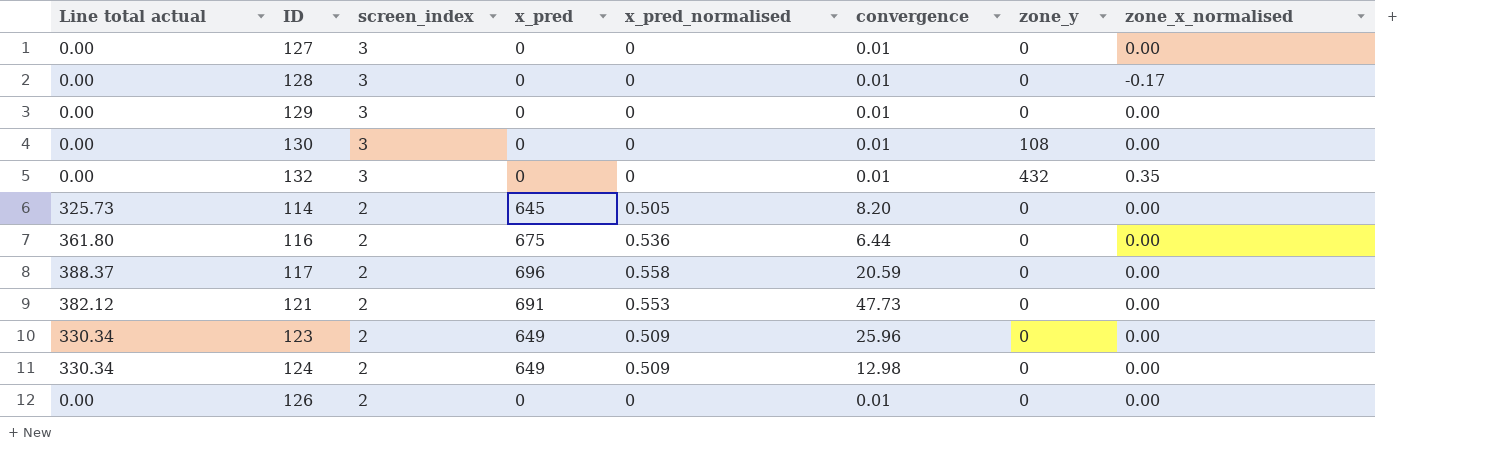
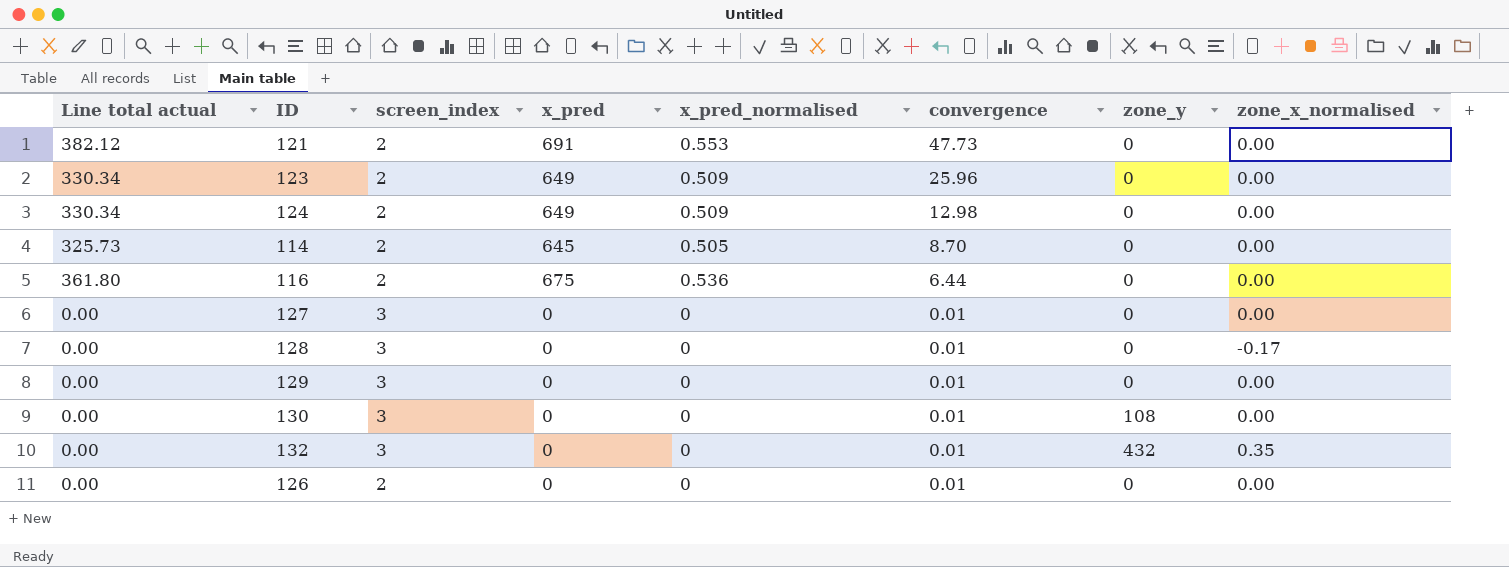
row order: screen_index descending -> convergence descending
row 117: 388.37 | 2 | 696 | 0.558 | 20.59 | 0 | 0.00 -> none
114 | convergence: 8.20 -> 8.70

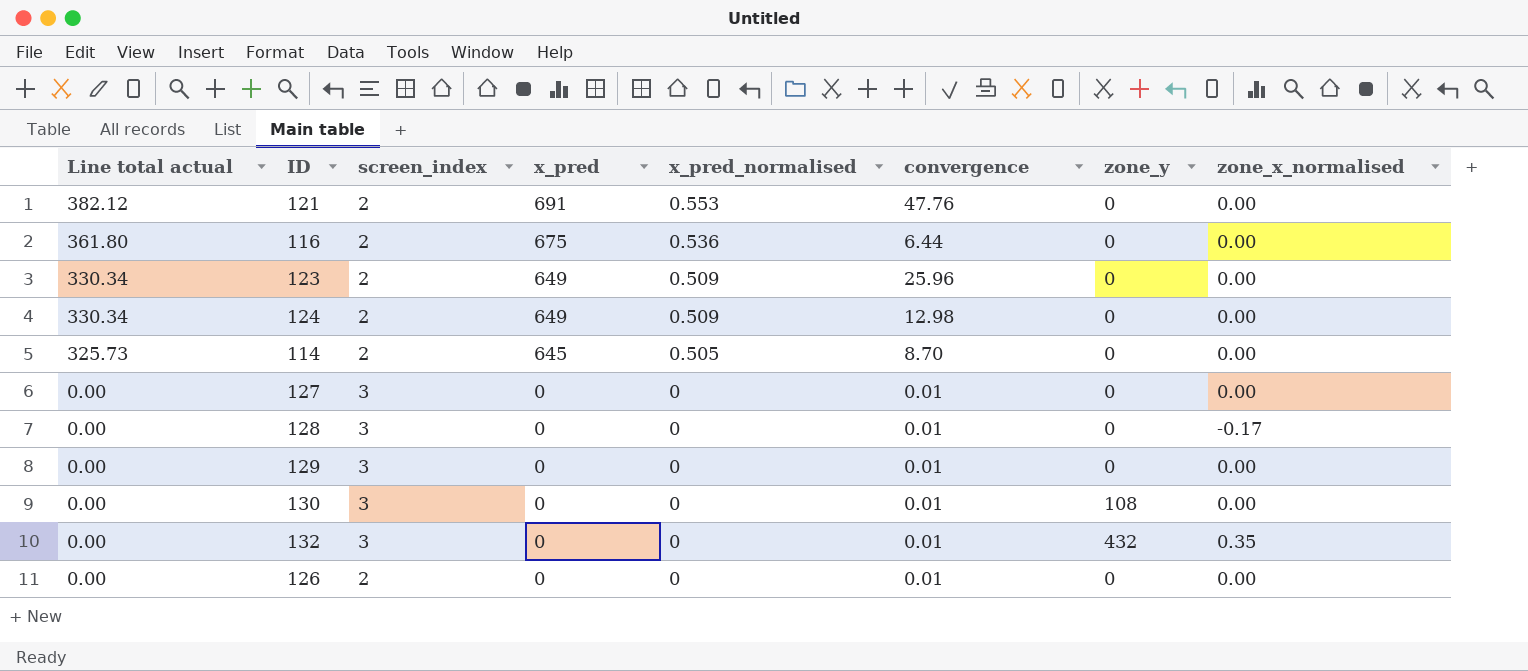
row order: convergence descending -> Line total actual descending
121 | convergence: 47.73 -> 47.76

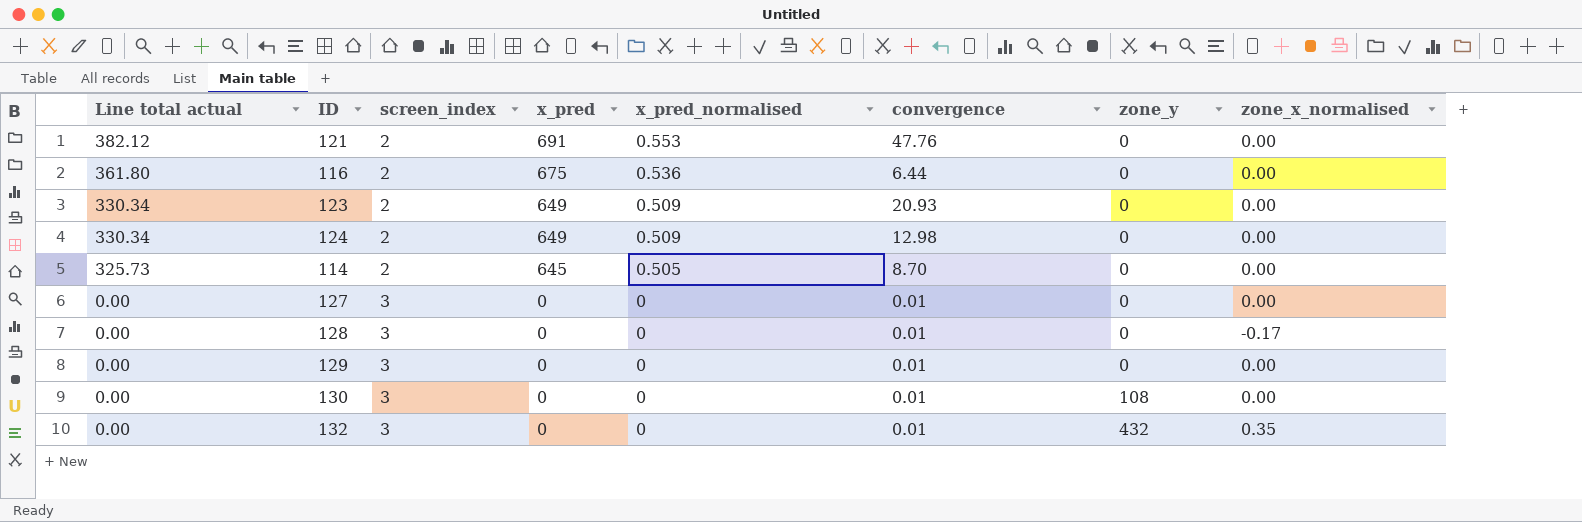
row 126: 0.00 | 2 | 0 | 0 | 0.01 | 0 | 0.00 -> none
123 | convergence: 25.96 -> 20.93

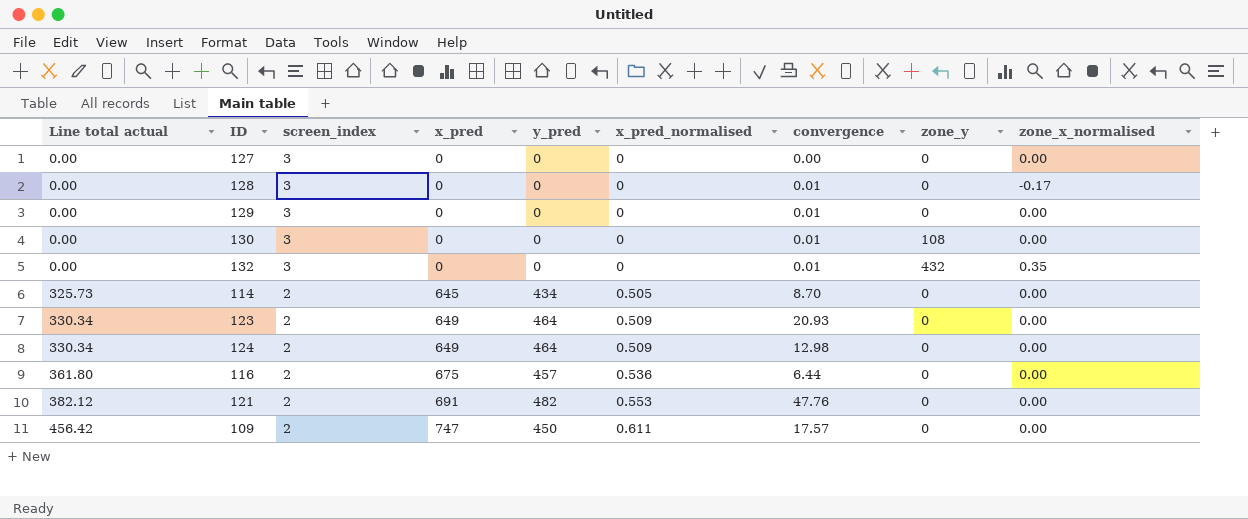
row order: Line total actual descending -> Line total actual ascending
column y_pred | position: none -> 5
127 | convergence: 0.01 -> 0.00
row 109: none -> 456.42 | 2 | 747 | 450 | 0.611 | 17.57 | 0 | 0.00

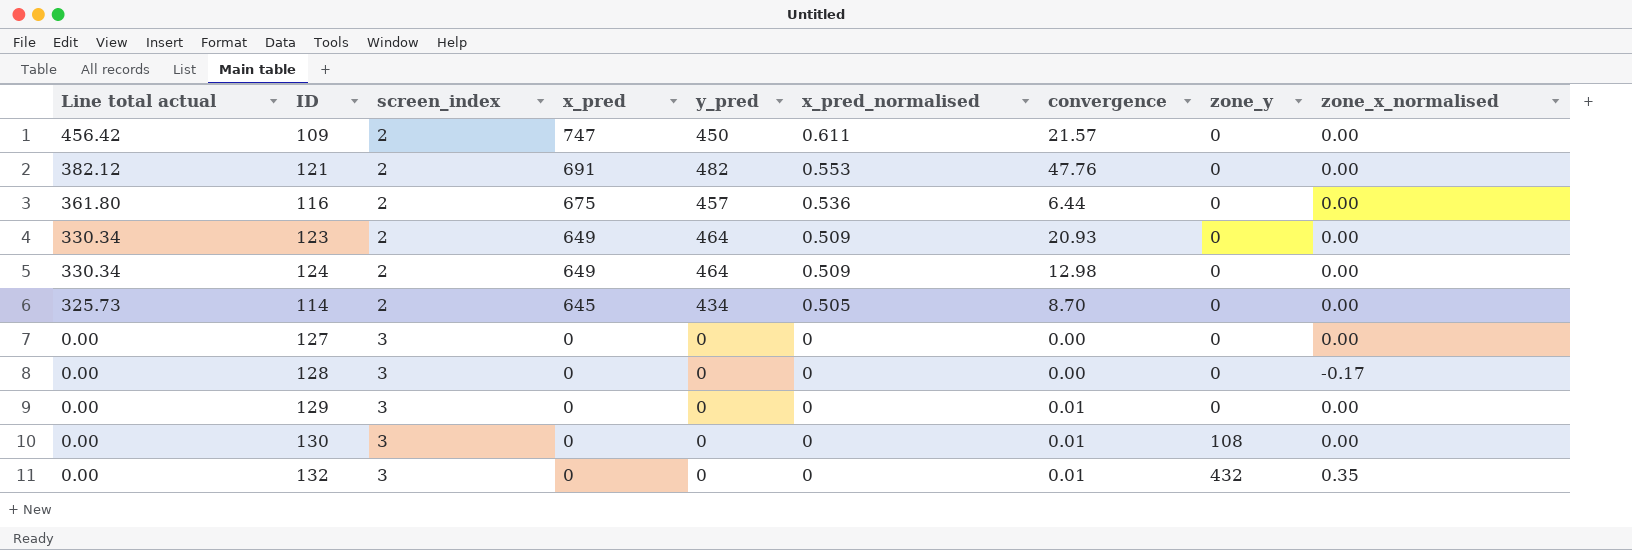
row order: Line total actual ascending -> Line total actual descending
109 | convergence: 17.57 -> 21.57
128 | convergence: 0.01 -> 0.00

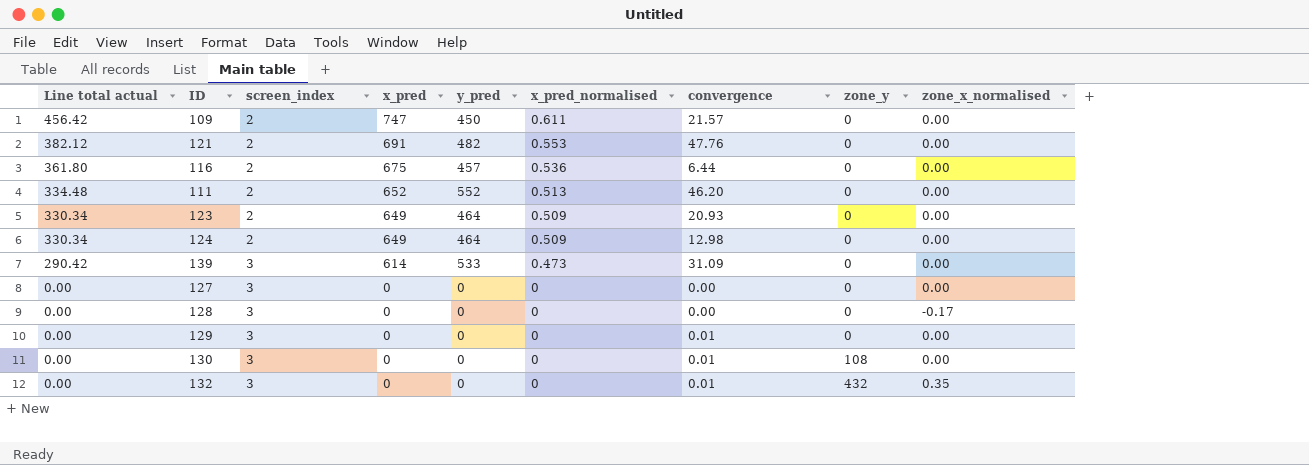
row 114: 325.73 | 2 | 645 | 434 | 0.505 | 8.70 | 0 | 0.00 -> none
row 111: none -> 334.48 | 2 | 652 | 552 | 0.513 | 46.20 | 0 | 0.00
row 139: none -> 290.42 | 3 | 614 | 533 | 0.473 | 31.09 | 0 | 0.00

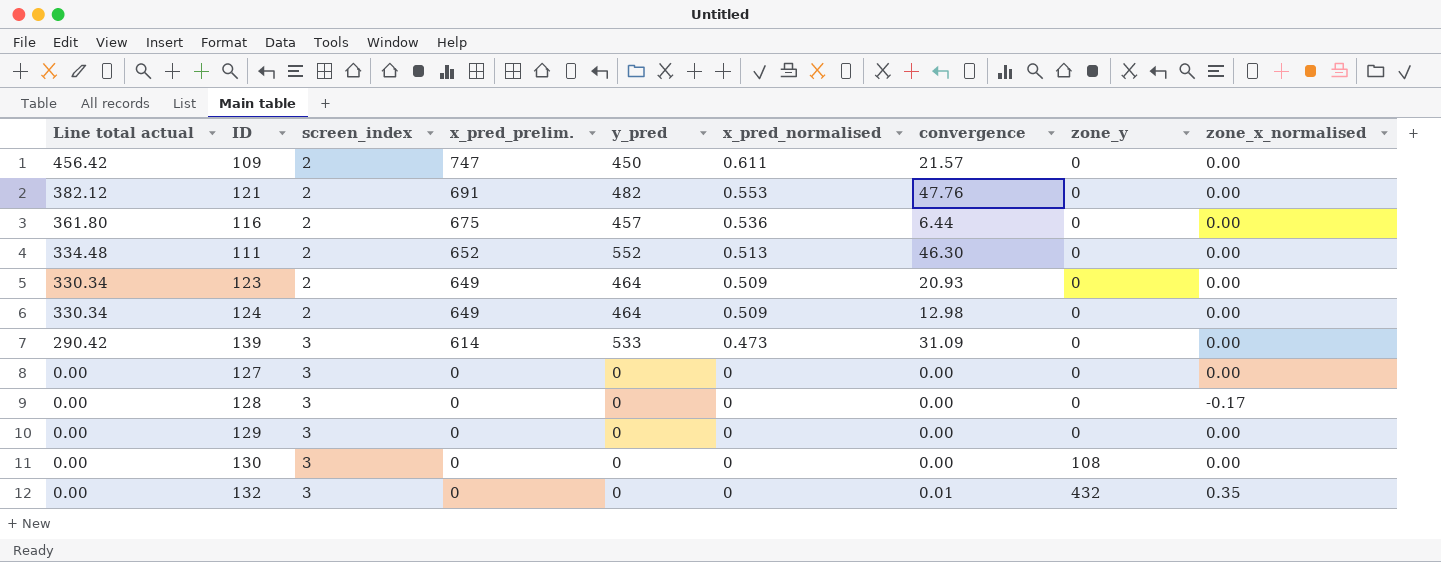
column name: x_pred -> x_pred_prelim.
111 | convergence: 46.20 -> 46.30
129 | convergence: 0.01 -> 0.00
130 | convergence: 0.01 -> 0.00

